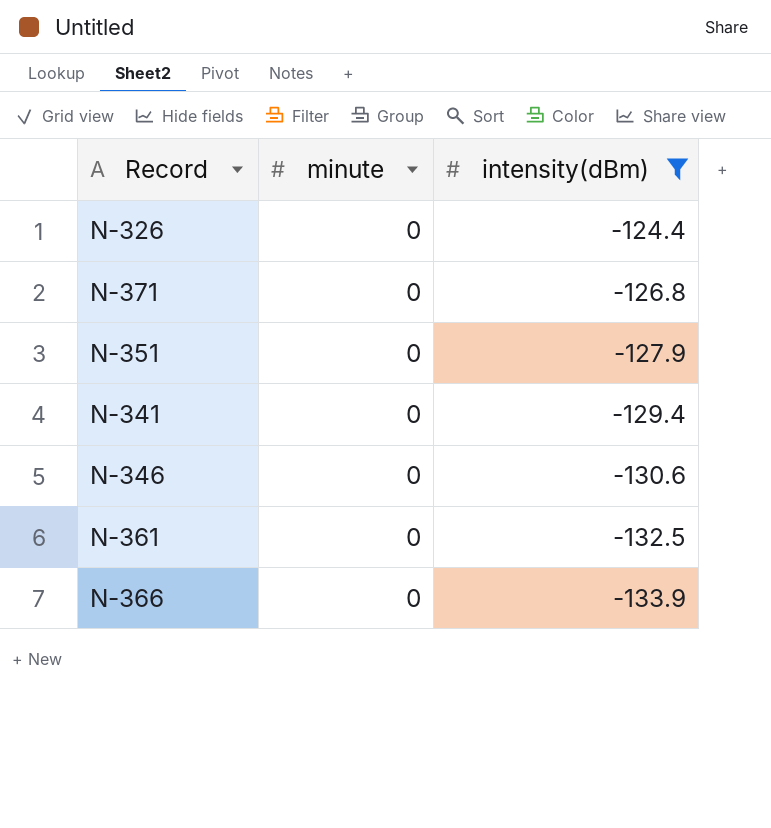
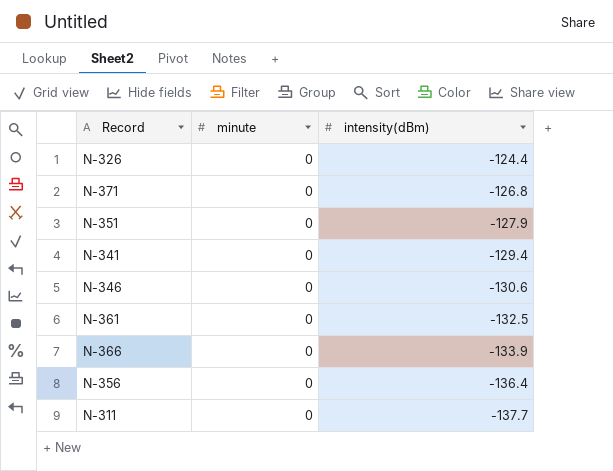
filter: intensity(dBm) >= -133.9 -> none

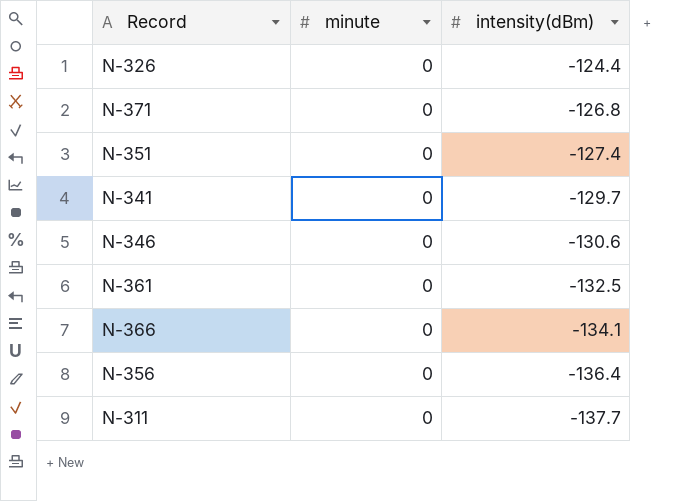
N-351 | intensity(dBm): -127.9 -> -127.4
N-341 | intensity(dBm): -129.4 -> -129.7
N-366 | intensity(dBm): -133.9 -> -134.1

